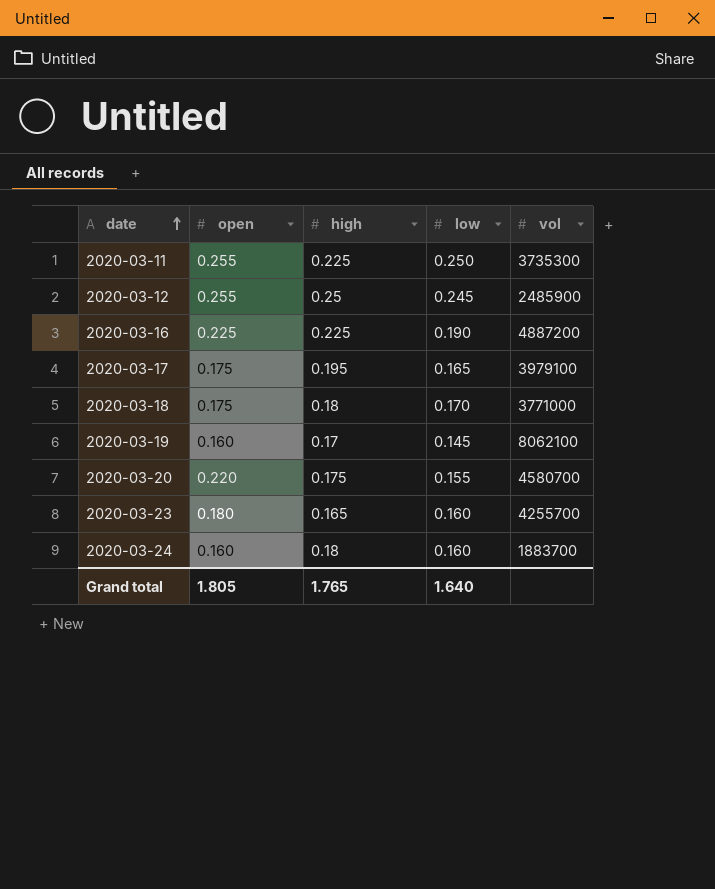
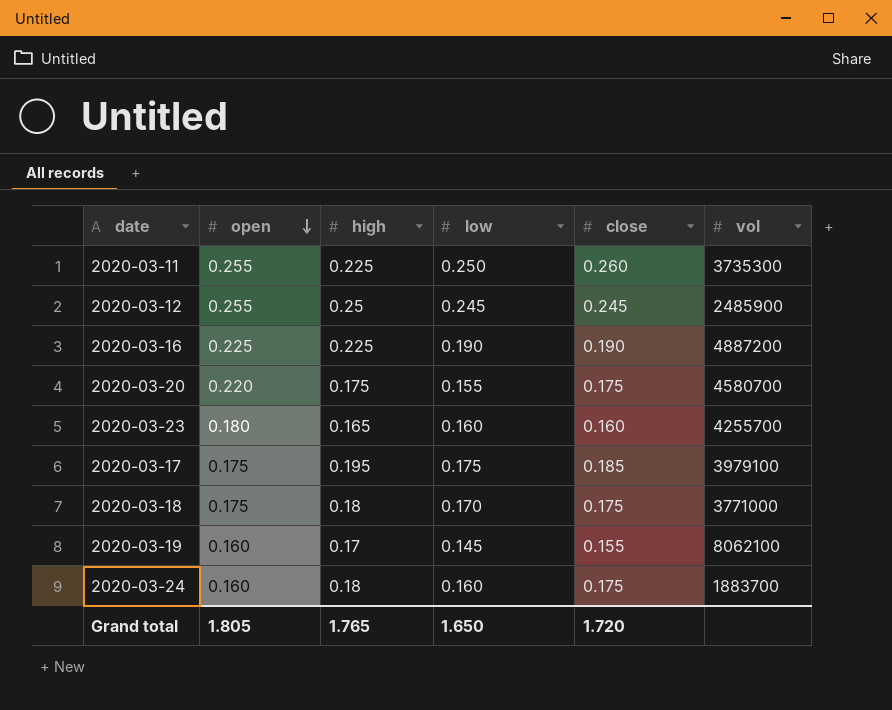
row order: date ascending -> open descending
column close | position: none -> 5
2020-03-17 | low: 0.165 -> 0.175
Grand total | low: 1.640 -> 1.650

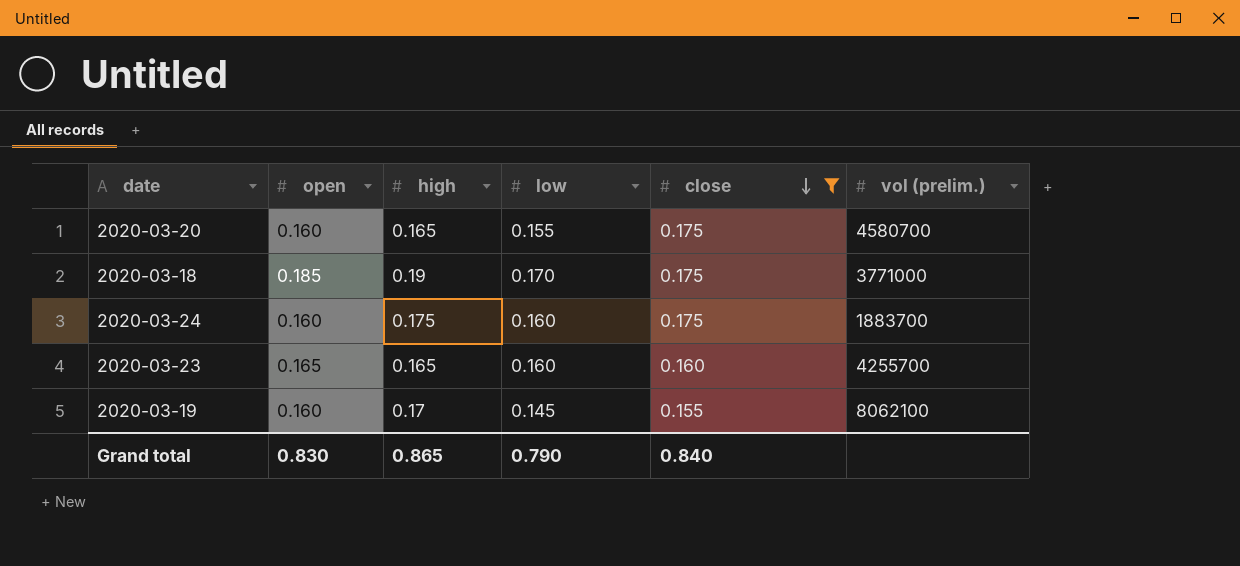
filter: none -> close <= 0.175
row order: open descending -> close descending
column name: vol -> vol (prelim.)
2020-03-20 | open: 0.220 -> 0.160
2020-03-20 | high: 0.175 -> 0.165
2020-03-18 | open: 0.175 -> 0.185
2020-03-18 | high: 0.18 -> 0.19
2020-03-24 | high: 0.18 -> 0.175
2020-03-23 | open: 0.180 -> 0.165
Grand total | open: 1.805 -> 0.830
Grand total | high: 1.765 -> 0.865
Grand total | low: 1.650 -> 0.790
Grand total | close: 1.720 -> 0.840

